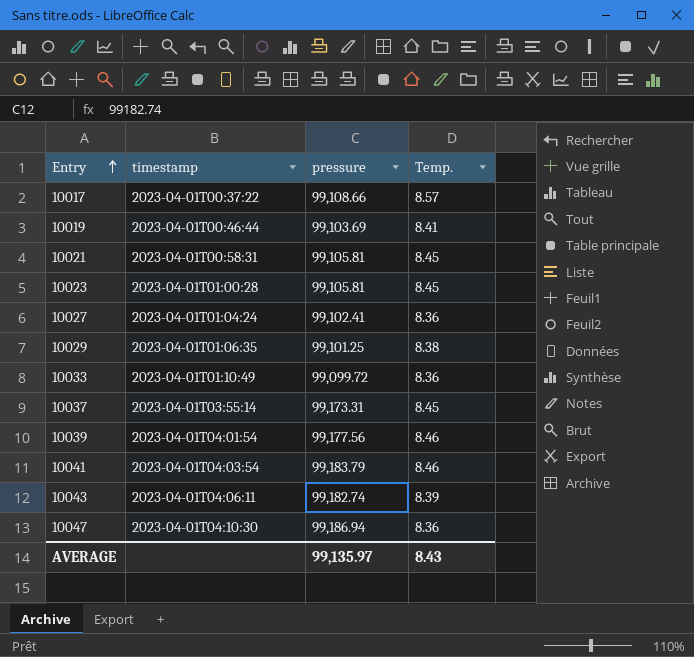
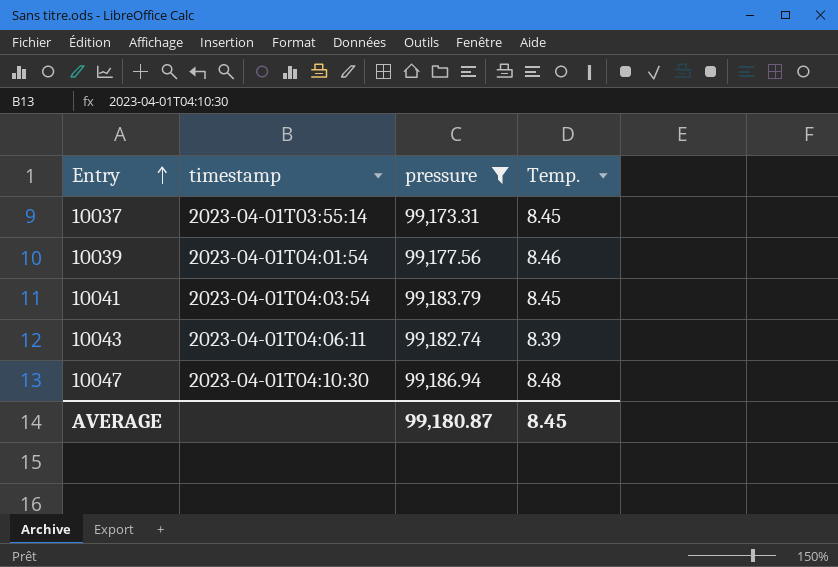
filter: none -> pressure >= 99,173.31
10041 | Temp.: 8.46 -> 8.45
10047 | Temp.: 8.36 -> 8.48
AVERAGE | pressure: 99,135.97 -> 99,180.87
AVERAGE | Temp.: 8.43 -> 8.45

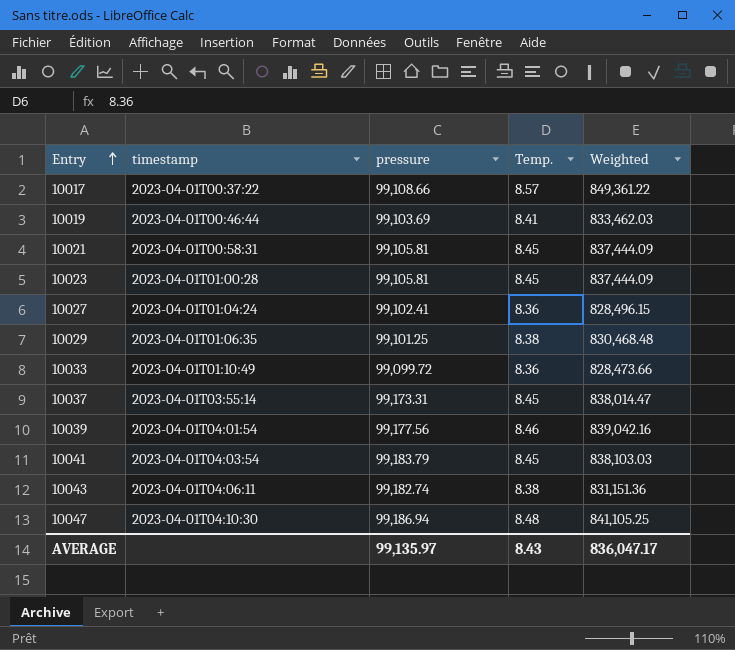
filter: pressure >= 99,173.31 -> none
column Weighted | formula: none -> [pressure] * [Temp.]
10043 | Temp.: 8.39 -> 8.38
AVERAGE | pressure: 99,180.87 -> 99,135.97
AVERAGE | Temp.: 8.45 -> 8.43

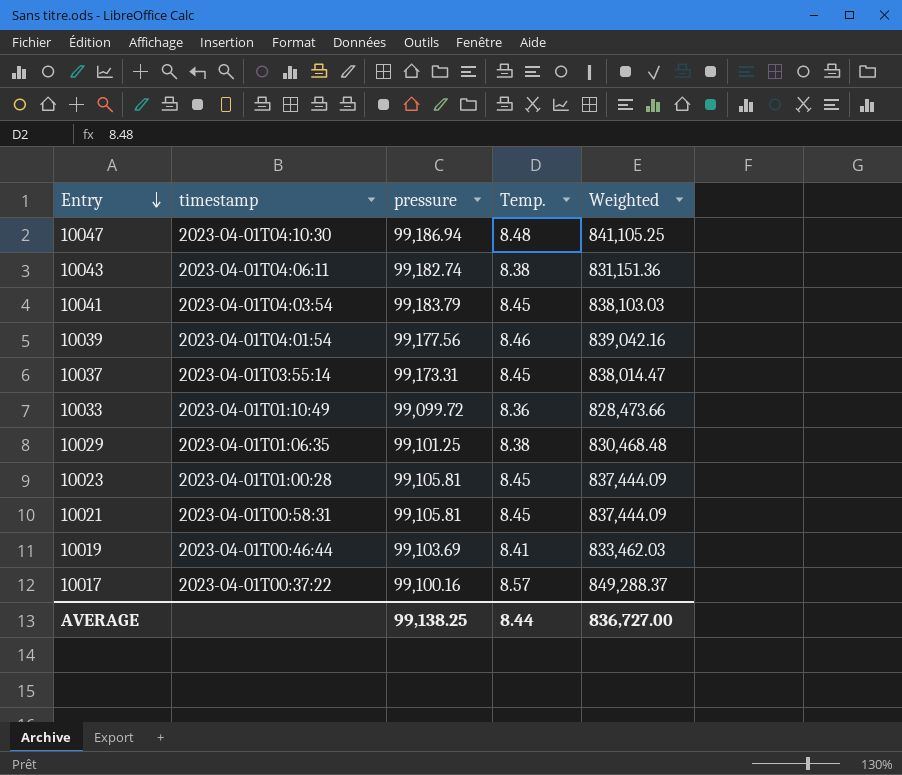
row order: Entry ascending -> Entry descending
row 10027: 2023-04-01T01:04:24 | 99,102.41 | 8.36 | 828,496.15 -> none
10017 | pressure: 99,108.66 -> 99,100.16
10017 | Weighted: 849,361.22 -> 849,288.37
AVERAGE | pressure: 99,135.97 -> 99,138.25
AVERAGE | Temp.: 8.43 -> 8.44
AVERAGE | Weighted: 836,047.17 -> 836,727.00

